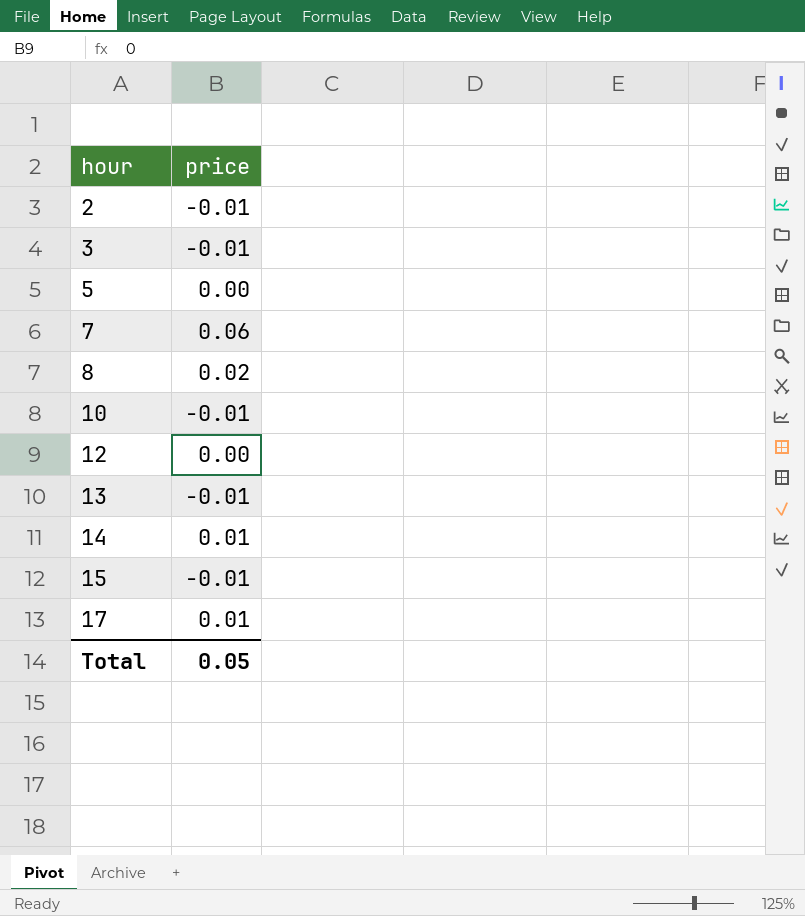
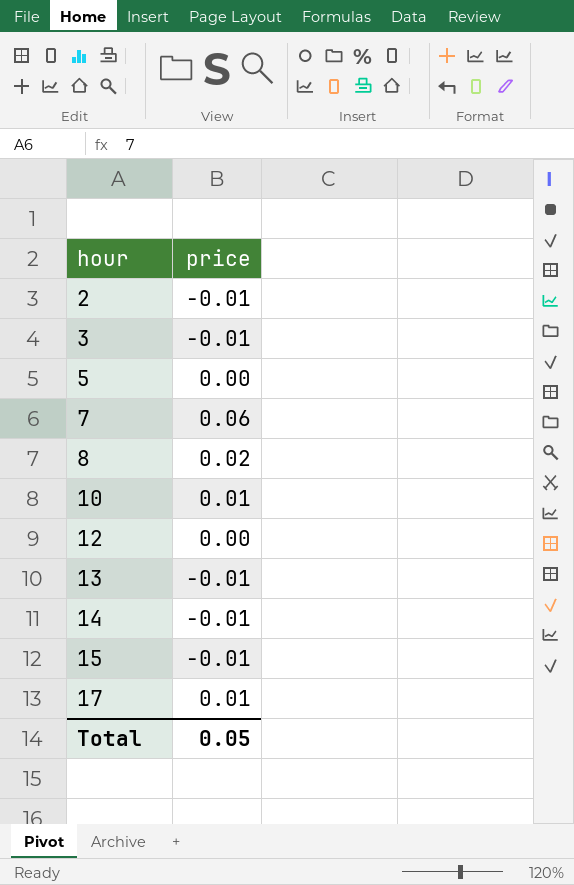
10 | price: -0.01 -> 0.01
14 | price: 0.01 -> -0.01

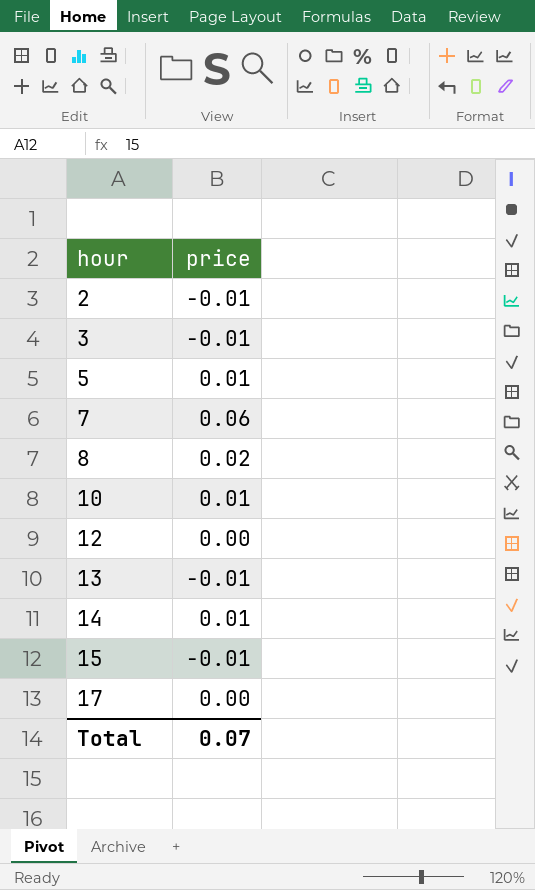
5 | price: 0.00 -> 0.01
14 | price: -0.01 -> 0.01
17 | price: 0.01 -> 0.00
Total | price: 0.05 -> 0.07

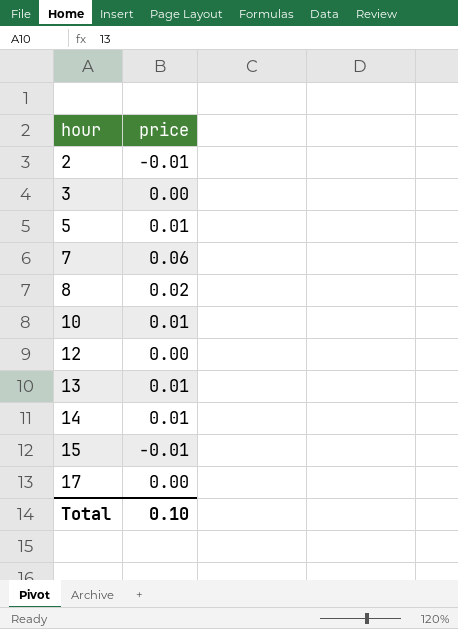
3 | price: -0.01 -> 0.00
13 | price: -0.01 -> 0.01
Total | price: 0.07 -> 0.10

